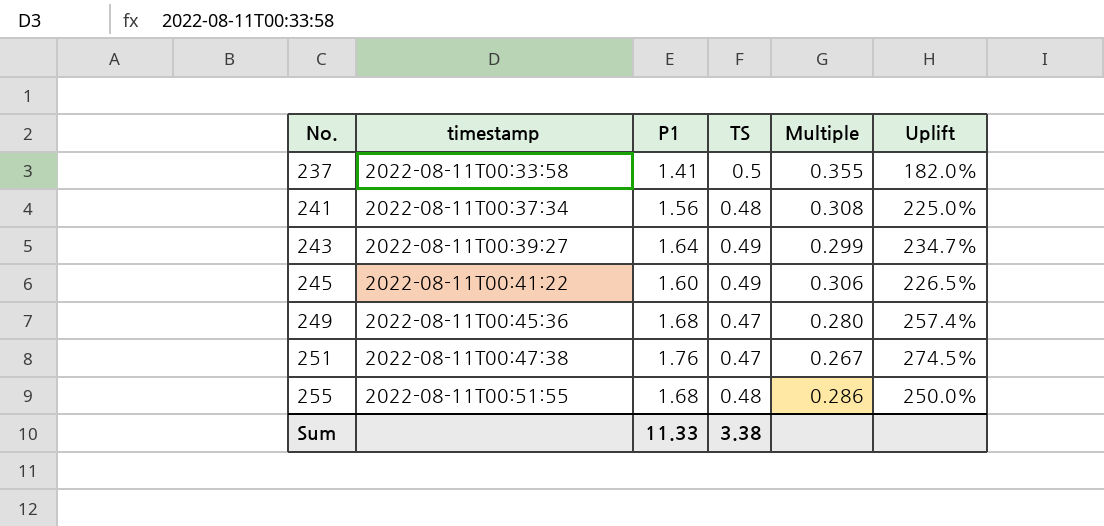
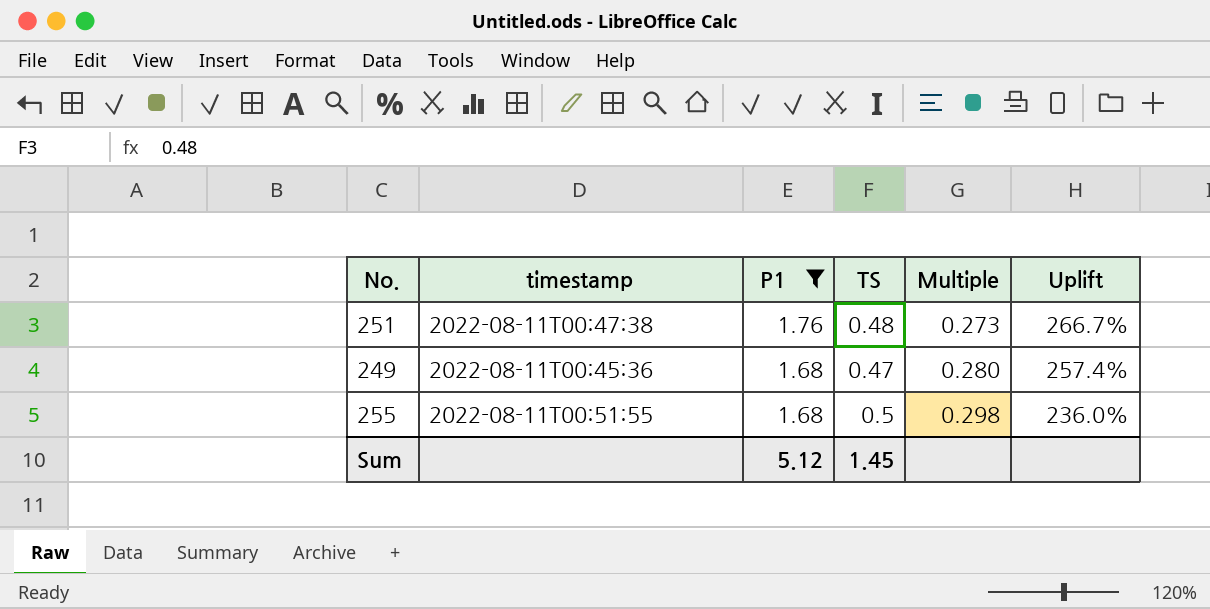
filter: none -> P1 >= 1.68
row order: No. ascending -> P1 descending
251 | TS: 0.47 -> 0.48
251 | Multiple: 0.267 -> 0.273
251 | Uplift: 274.5% -> 266.7%
255 | TS: 0.48 -> 0.5
255 | Multiple: 0.286 -> 0.298
255 | Uplift: 250.0% -> 236.0%
Sum | P1: 11.33 -> 5.12
Sum | TS: 3.38 -> 1.45

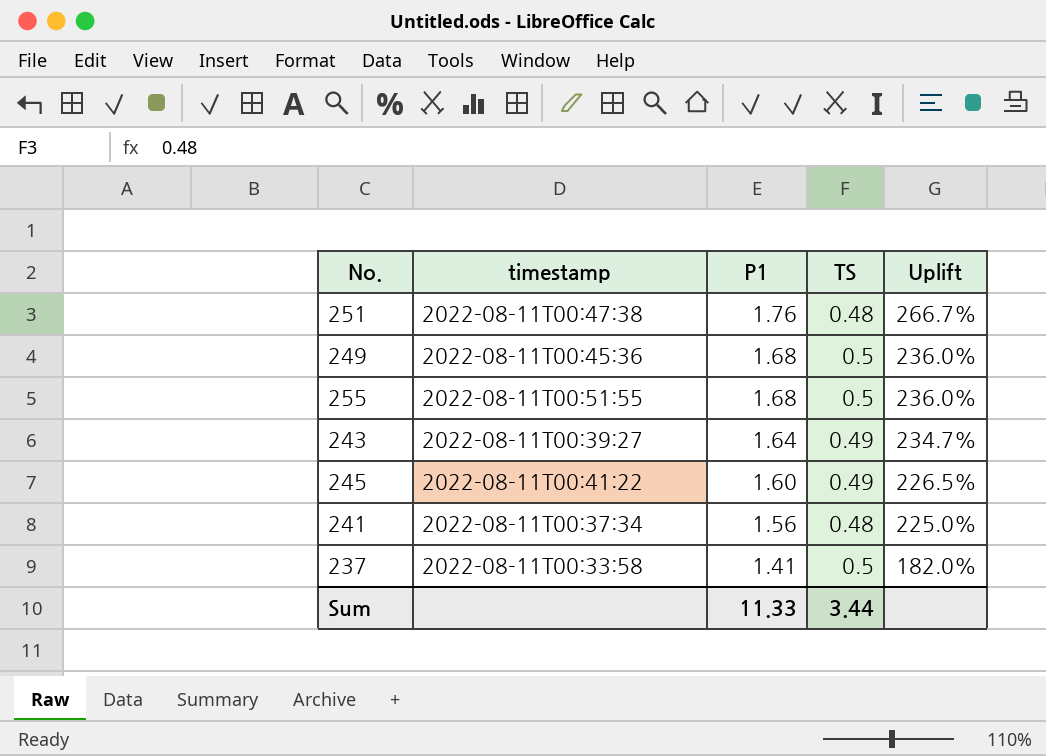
filter: P1 >= 1.68 -> none
column Multiple | formula: [TS] / [P1] -> none
249 | TS: 0.47 -> 0.5
249 | Uplift: 257.4% -> 236.0%
Sum | P1: 5.12 -> 11.33
Sum | TS: 1.45 -> 3.44

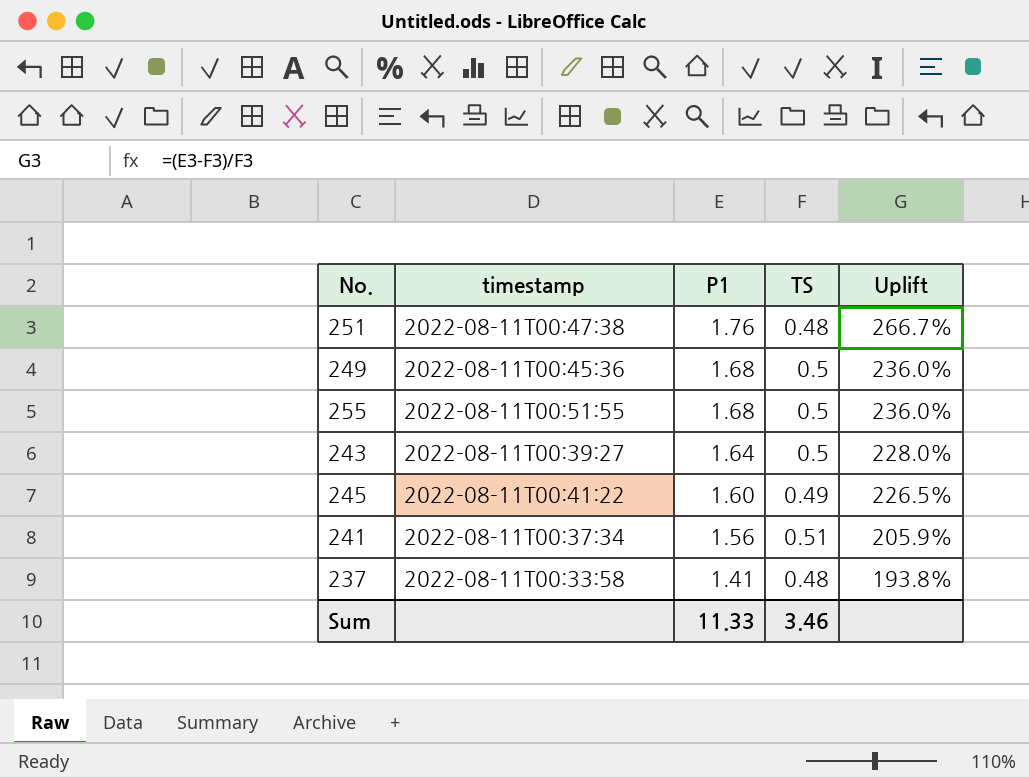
243 | TS: 0.49 -> 0.5
243 | Uplift: 234.7% -> 228.0%
241 | TS: 0.48 -> 0.51
241 | Uplift: 225.0% -> 205.9%
237 | TS: 0.5 -> 0.48
237 | Uplift: 182.0% -> 193.8%
Sum | TS: 3.44 -> 3.46

